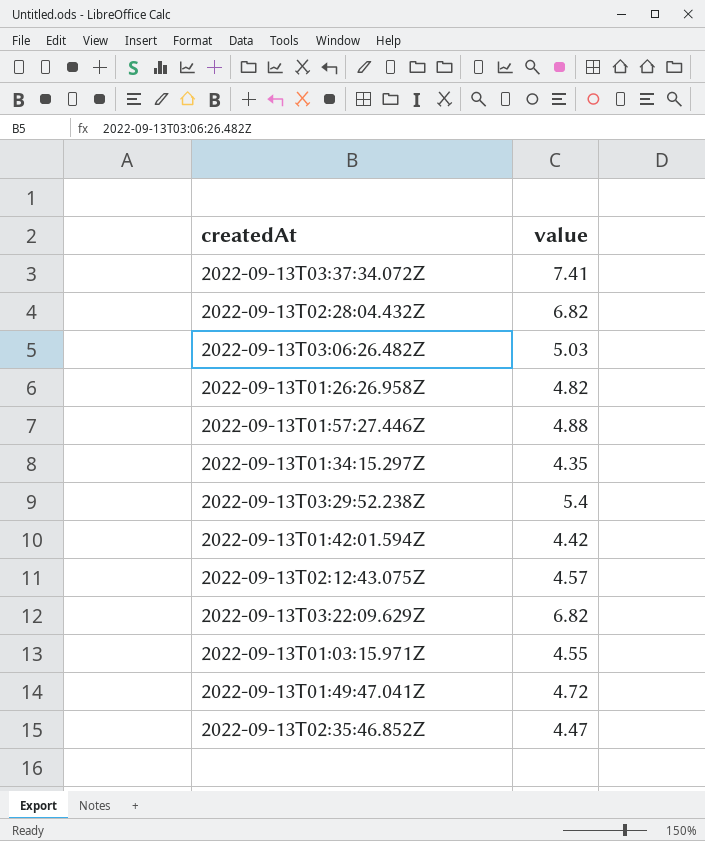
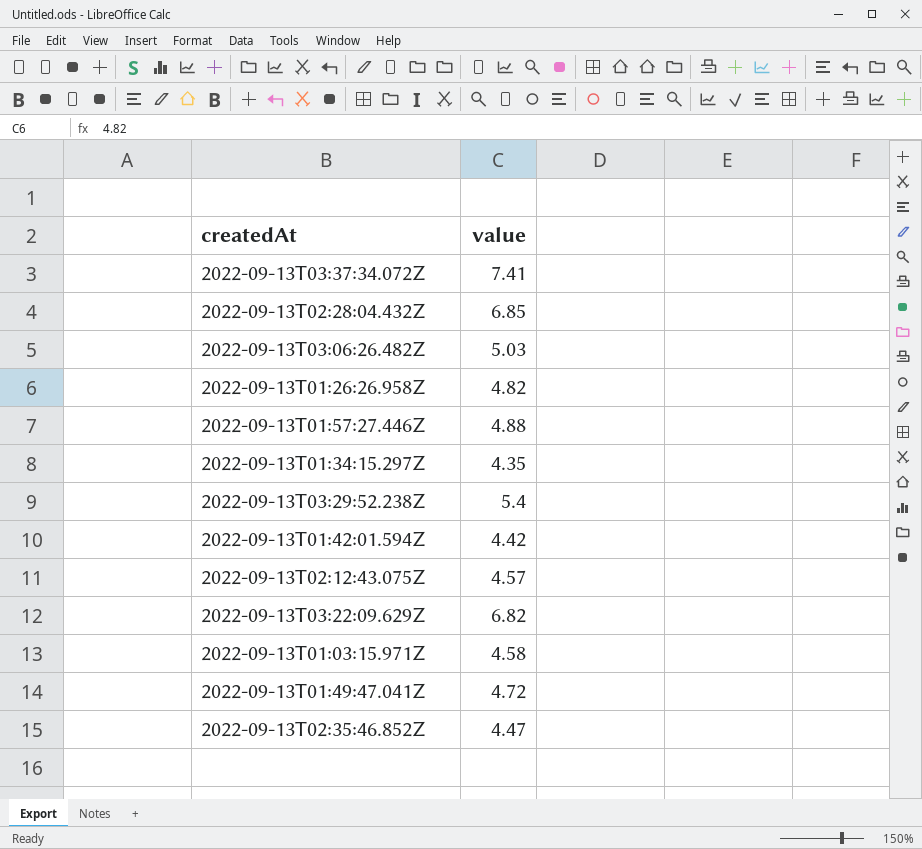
2022-09-13T02:28:04.432Z | value: 6.82 -> 6.85
2022-09-13T01:03:15.971Z | value: 4.55 -> 4.58

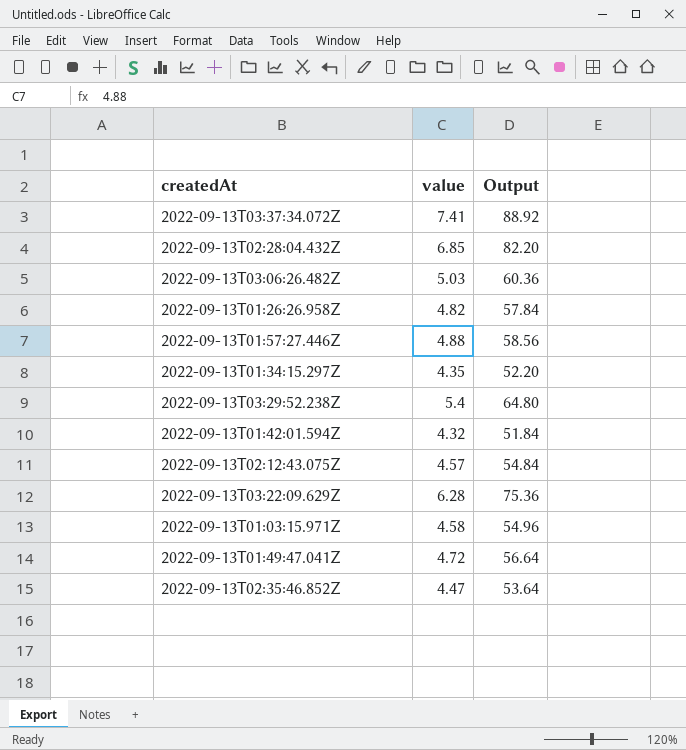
column Output | formula: none -> [value] * 12
2022-09-13T01:42:01.594Z | value: 4.42 -> 4.32
2022-09-13T03:22:09.629Z | value: 6.82 -> 6.28

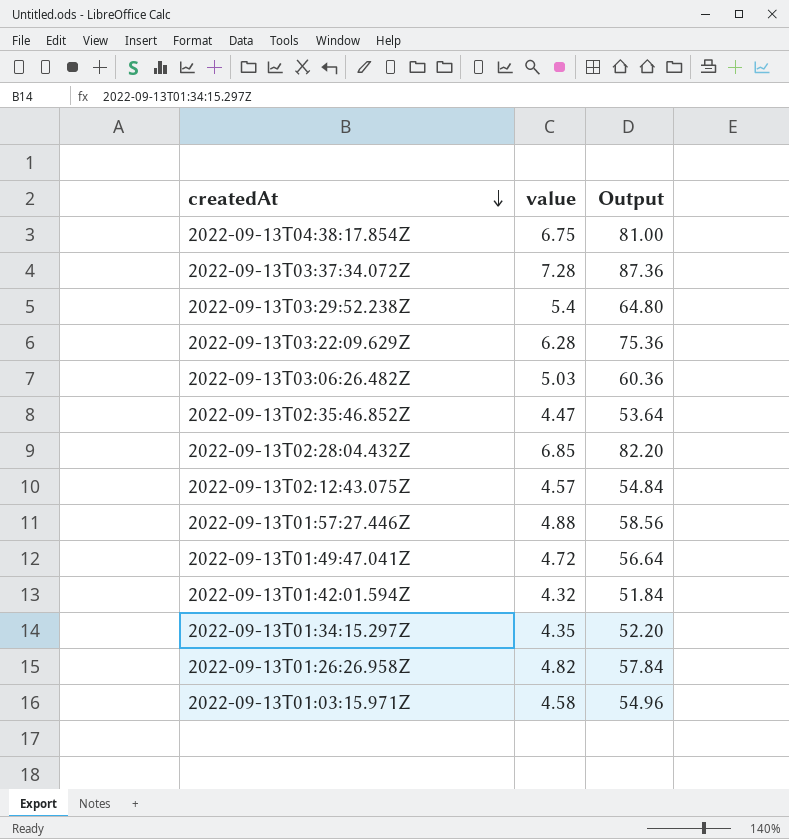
row order: none -> createdAt descending
row 2022-09-13T04:38:17.854Z: none -> 6.75 | 81.00
2022-09-13T03:37:34.072Z | value: 7.41 -> 7.28
2022-09-13T03:37:34.072Z | Output: 88.92 -> 87.36

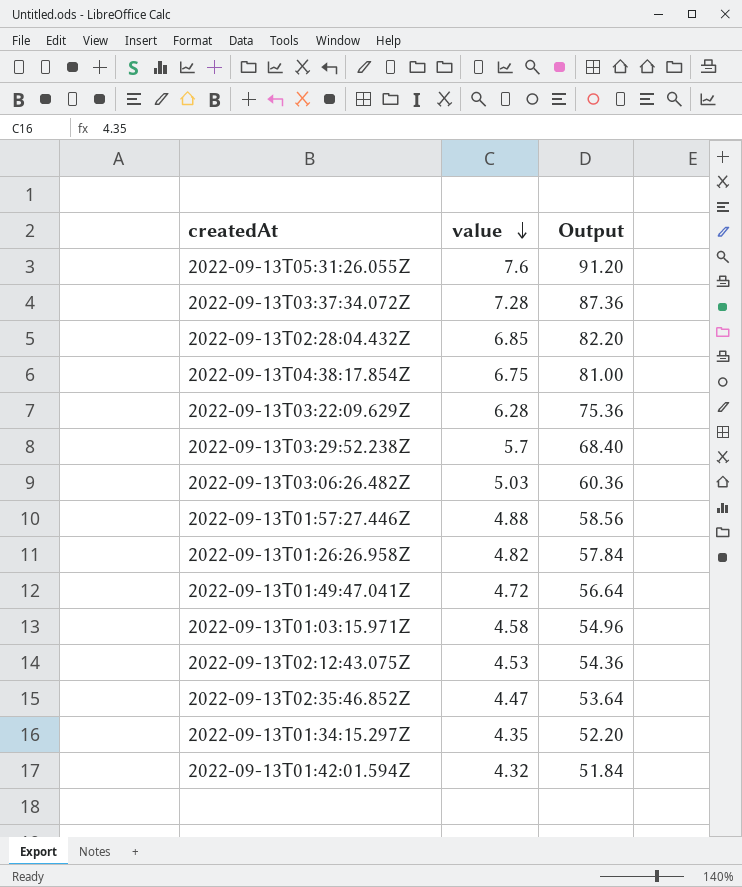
row order: createdAt descending -> value descending
row 2022-09-13T05:31:26.055Z: none -> 7.6 | 91.20
2022-09-13T03:29:52.238Z | value: 5.4 -> 5.7
2022-09-13T03:29:52.238Z | Output: 64.80 -> 68.40
2022-09-13T02:12:43.075Z | value: 4.57 -> 4.53
2022-09-13T02:12:43.075Z | Output: 54.84 -> 54.36

